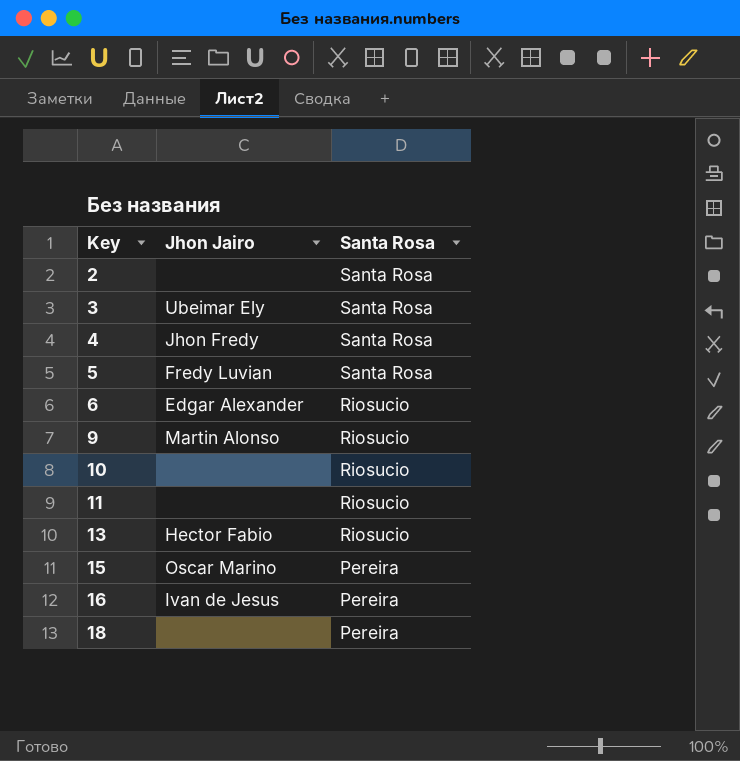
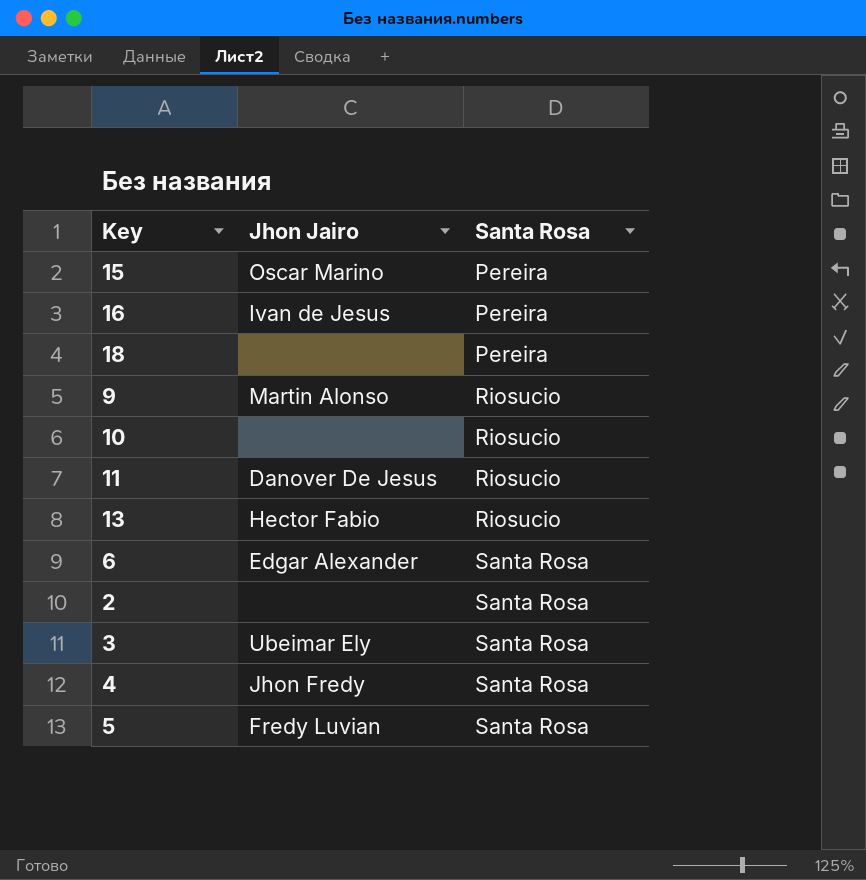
row order: Key ascending -> Santa Rosa ascending
11 | Jhon Jairo: none -> Danover De Jesus
6 | Santa Rosa: Riosucio -> Santa Rosa

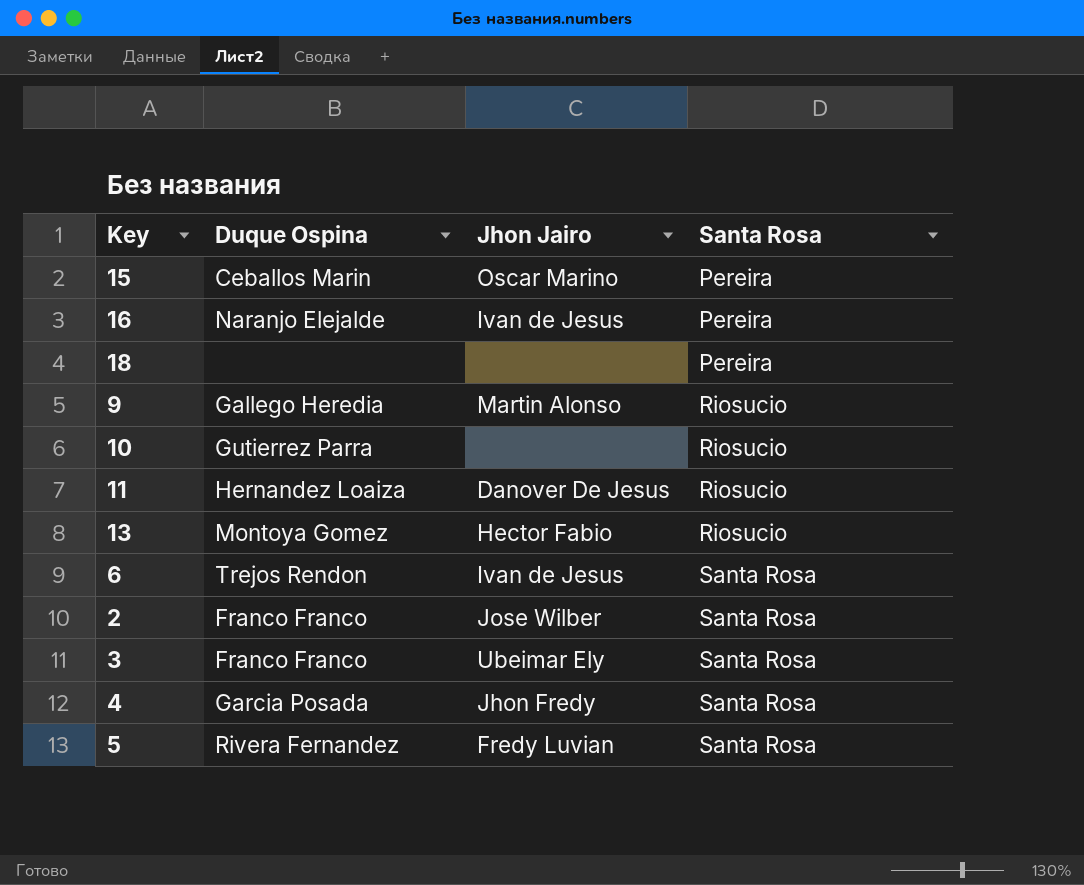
column Duque Ospina | position: none -> 2
6 | Jhon Jairo: Edgar Alexander -> Ivan de Jesus
2 | Jhon Jairo: none -> Jose Wilber

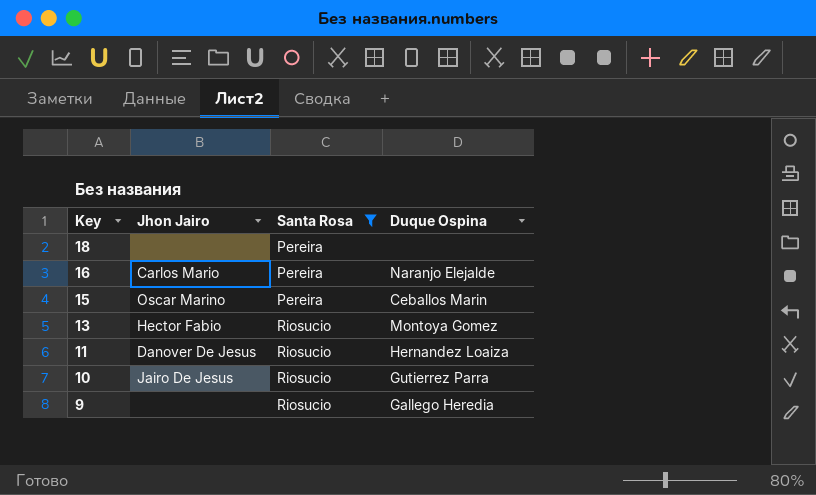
filter: none -> Santa Rosa != Santa Rosa
row order: Santa Rosa ascending -> Key descending
column Duque Ospina | position: 2 -> 4
16 | Jhon Jairo: Ivan de Jesus -> Carlos Mario
10 | Jhon Jairo: none -> Jairo De Jesus
9 | Jhon Jairo: Martin Alonso -> none

